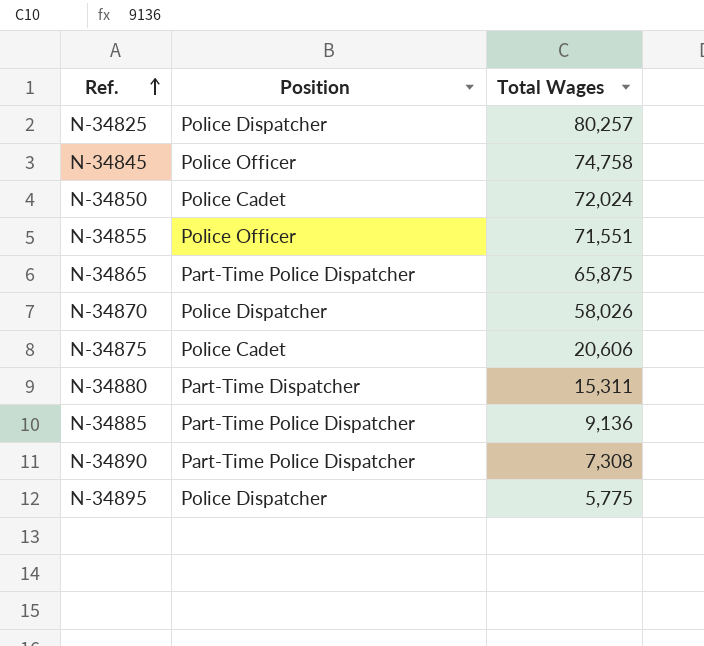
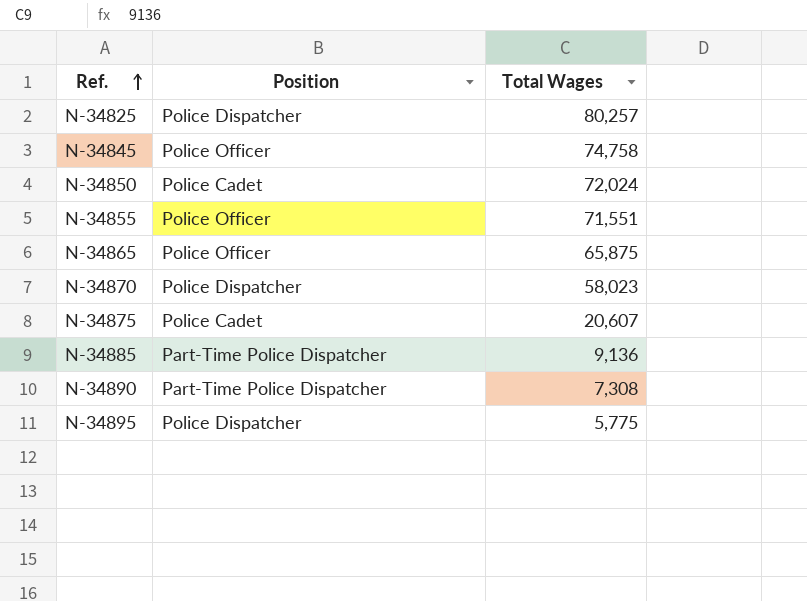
row N-34880: Part-Time Dispatcher | 15,311 -> none
N-34865 | Position: Part-Time Police Dispatcher -> Police Officer
N-34870 | Total Wages: 58,026 -> 58,023
N-34875 | Total Wages: 20,606 -> 20,607

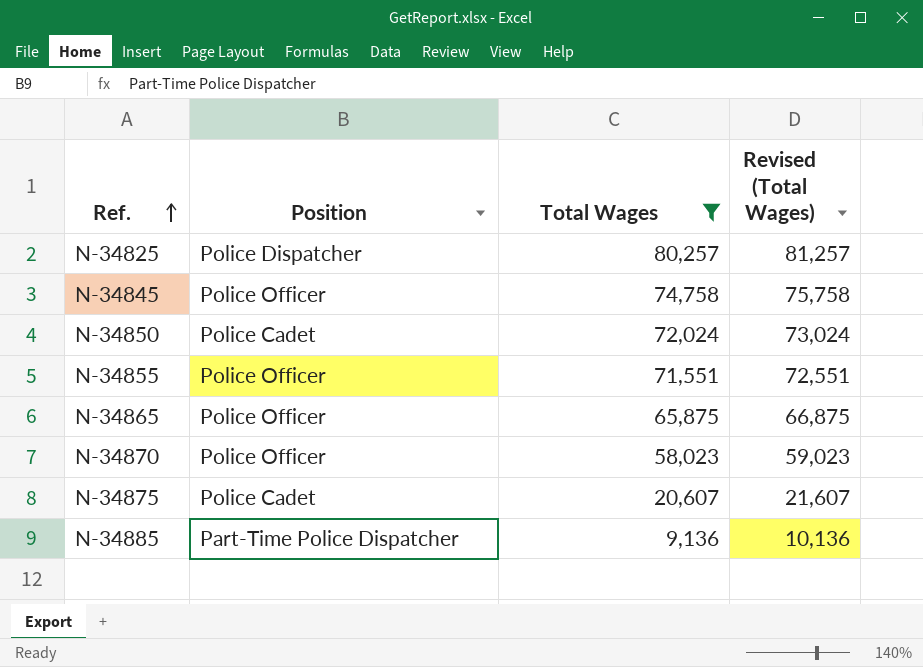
filter: none -> Total Wages >= 9,136
column Revised (Total Wages) | formula: none -> [Total Wages] + 1000
N-34870 | Position: Police Dispatcher -> Police Officer

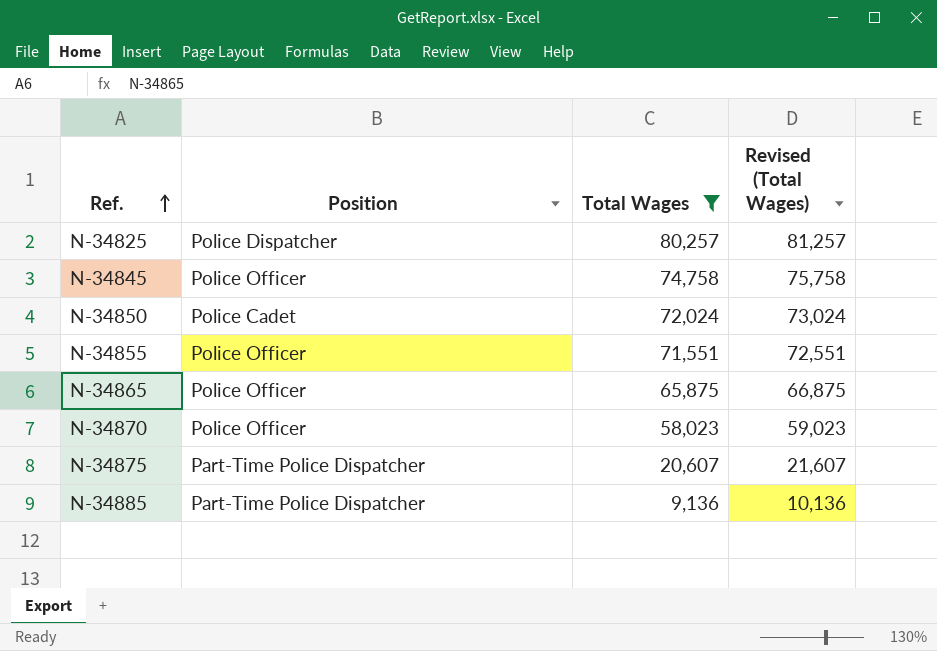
N-34875 | Position: Police Cadet -> Part-Time Police Dispatcher

